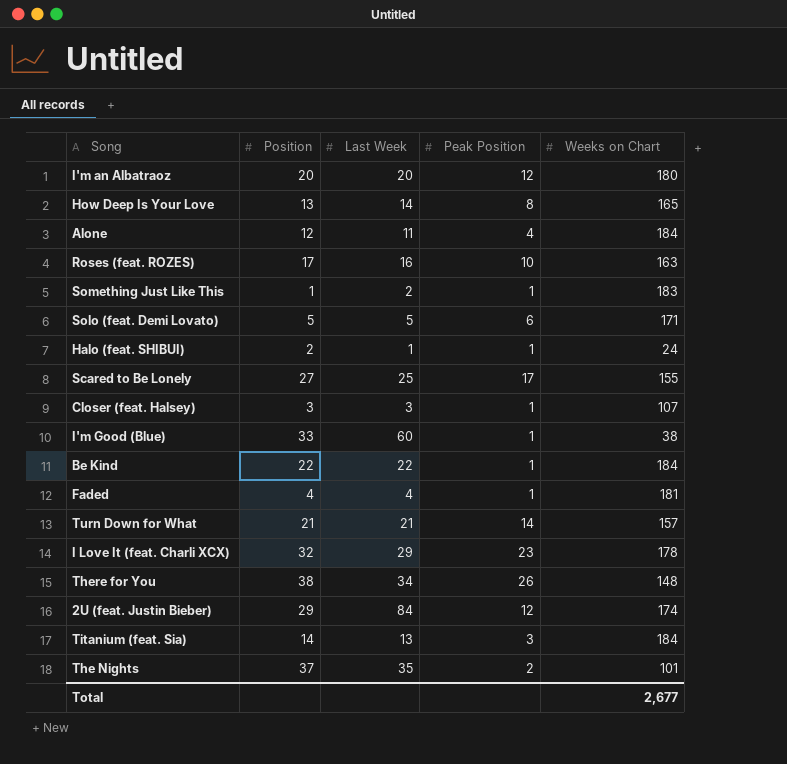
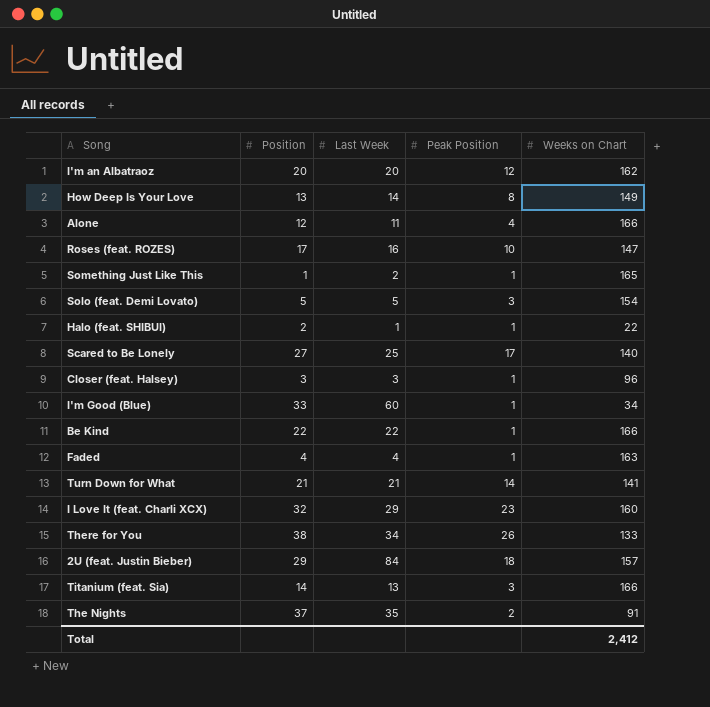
I'm an Albatraoz | Weeks on Chart: 180 -> 162
How Deep Is Your Love | Weeks on Chart: 165 -> 149
Alone | Weeks on Chart: 184 -> 166
Roses (feat. ROZES) | Weeks on Chart: 163 -> 147
Something Just Like This | Weeks on Chart: 183 -> 165
Solo (feat. Demi Lovato) | Peak Position: 6 -> 3
Solo (feat. Demi Lovato) | Weeks on Chart: 171 -> 154
Halo (feat. SHIBUI) | Weeks on Chart: 24 -> 22
Scared to Be Lonely | Weeks on Chart: 155 -> 140
Closer (feat. Halsey) | Weeks on Chart: 107 -> 96
I'm Good (Blue) | Weeks on Chart: 38 -> 34
Be Kind | Weeks on Chart: 184 -> 166
Faded | Weeks on Chart: 181 -> 163
Turn Down for What | Weeks on Chart: 157 -> 141
I Love It (feat. Charli XCX) | Weeks on Chart: 178 -> 160
There for You | Weeks on Chart: 148 -> 133
2U (feat. Justin Bieber) | Peak Position: 12 -> 18
2U (feat. Justin Bieber) | Weeks on Chart: 174 -> 157
Titanium (feat. Sia) | Weeks on Chart: 184 -> 166
The Nights | Weeks on Chart: 101 -> 91
Total | Weeks on Chart: 2,677 -> 2,412

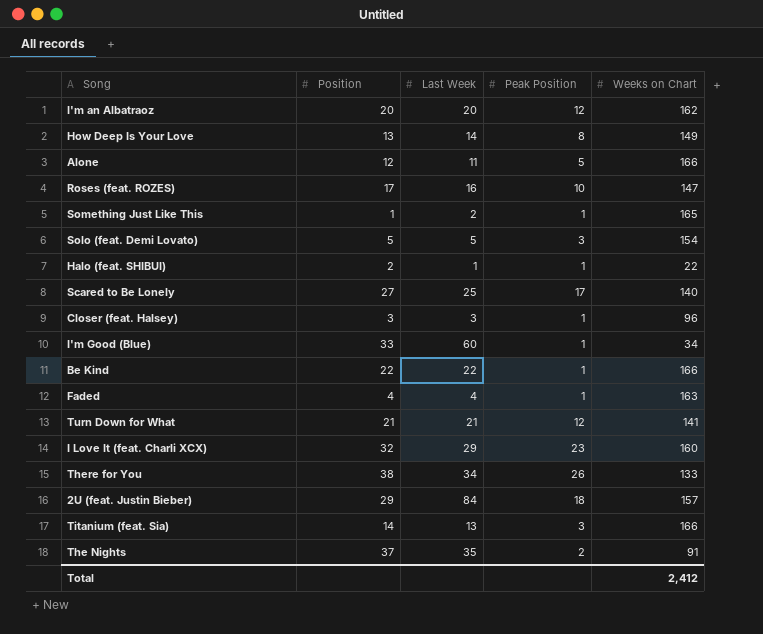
Alone | Peak Position: 4 -> 5
Turn Down for What | Peak Position: 14 -> 12

